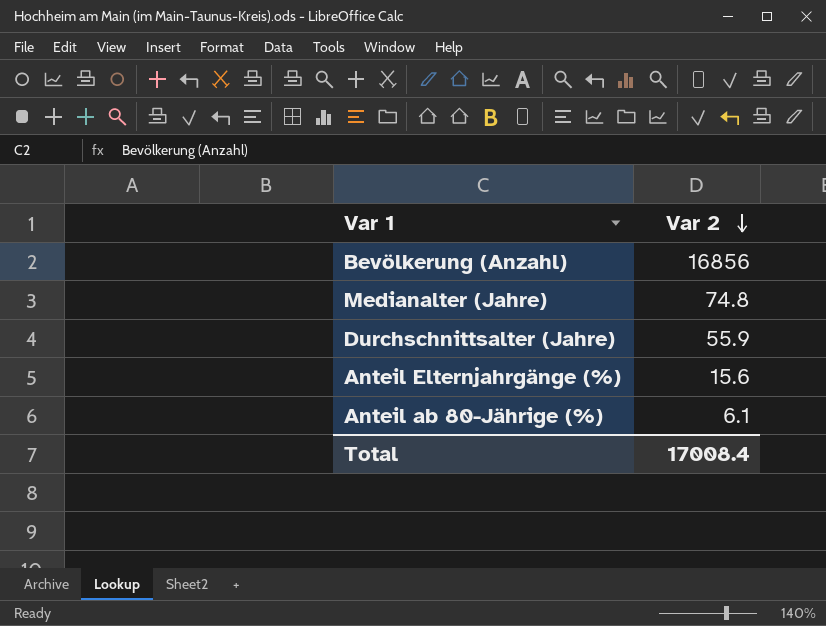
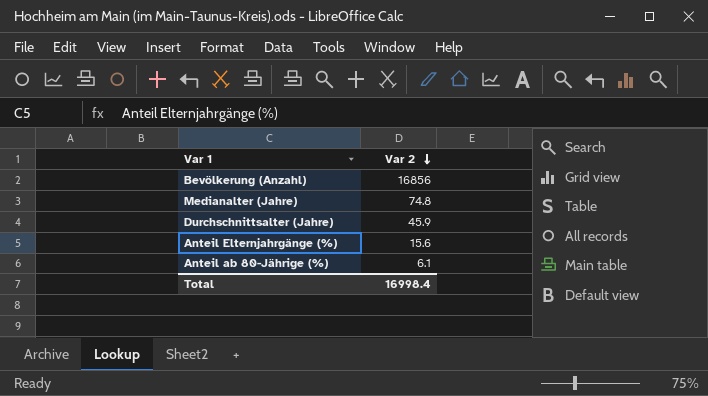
Durchschnittsalter (Jahre) | Var 2: 55.9 -> 45.9
Total | Var 2: 17008.4 -> 16998.4

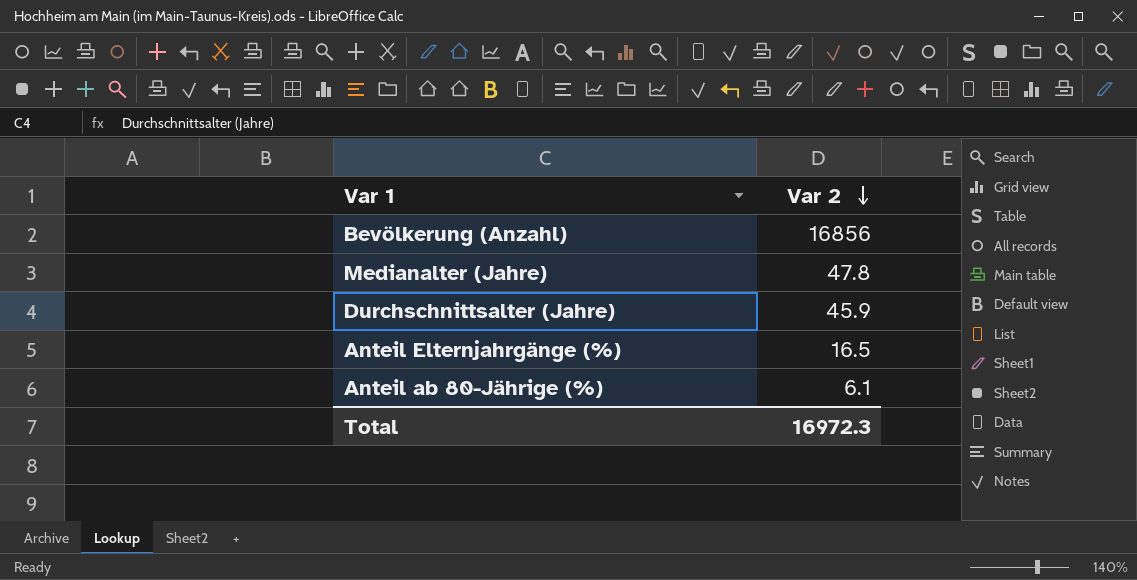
Medianalter (Jahre) | Var 2: 74.8 -> 47.8
Anteil Elternjahrgänge (%) | Var 2: 15.6 -> 16.5
Total | Var 2: 16998.4 -> 16972.3

